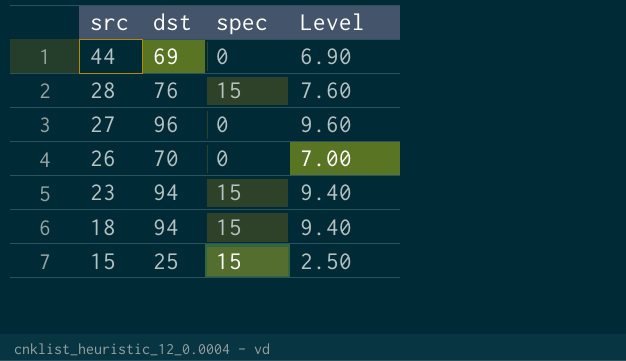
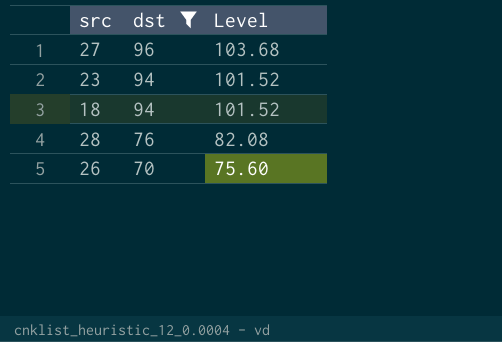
filter: none -> dst >= 70
row order: src descending -> dst descending
column spec | position: 3 -> none
column Level | formula: [dst] * 0.1 -> [dst] * 1.08

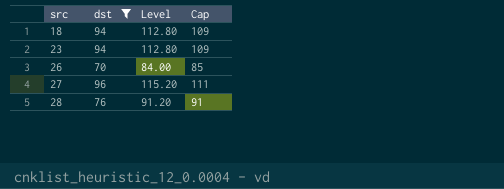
row order: dst descending -> src ascending
column Level | formula: [dst] * 1.08 -> [dst] * 1.2
column Cap | formula: none -> [dst] + 15

